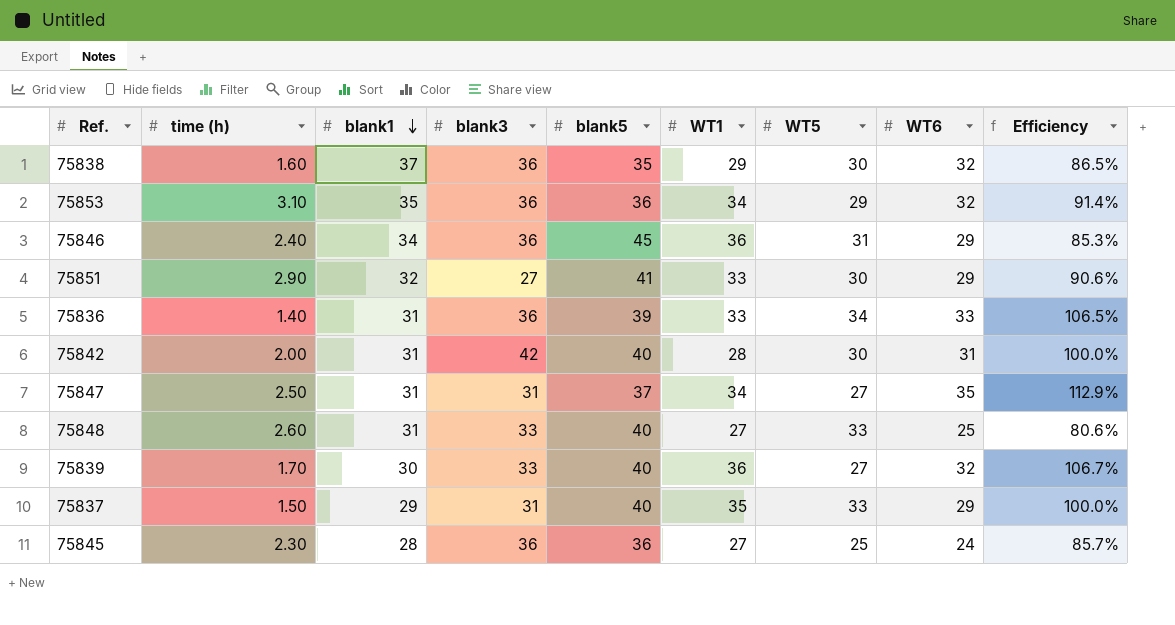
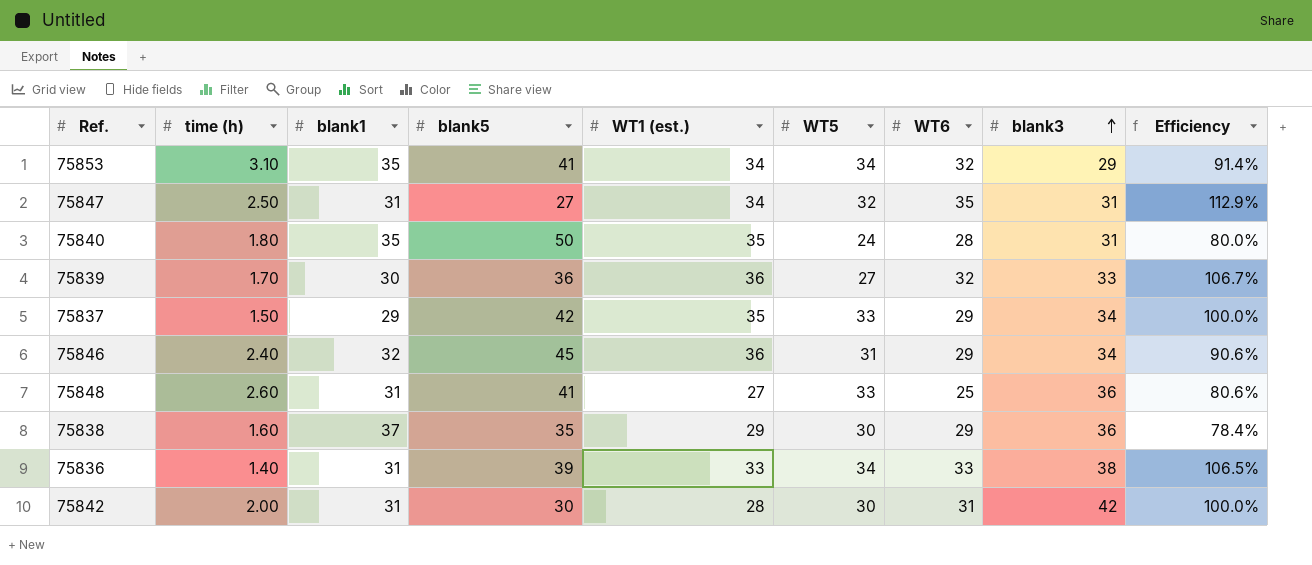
row order: blank1 descending -> blank3 ascending
column name: WT1 -> WT1 (est.)
column blank3 | position: 4 -> 8
row 75851: 2.90 | 32 | 27 | 41 | 33 | 30 | 29 | 90.6% -> none
row 75845: 2.30 | 28 | 36 | 36 | 27 | 25 | 24 | 85.7% -> none
75853 | blank5: 36 -> 41
75853 | WT5: 29 -> 34
75853 | blank3: 36 -> 29
75847 | blank5: 37 -> 27
75847 | WT5: 27 -> 32
row 75840: none -> 1.80 | 35 | 50 | 35 | 24 | 28 | 31 | 80.0%
75839 | blank5: 40 -> 36
75837 | blank5: 40 -> 42
75837 | blank3: 31 -> 34
75846 | blank1: 34 -> 32
75846 | blank3: 36 -> 34
75846 | Efficiency: 85.3% -> 90.6%
75848 | blank5: 40 -> 41
75848 | blank3: 33 -> 36
75838 | WT6: 32 -> 29
75838 | Efficiency: 86.5% -> 78.4%
75836 | blank3: 36 -> 38
75842 | blank5: 40 -> 30

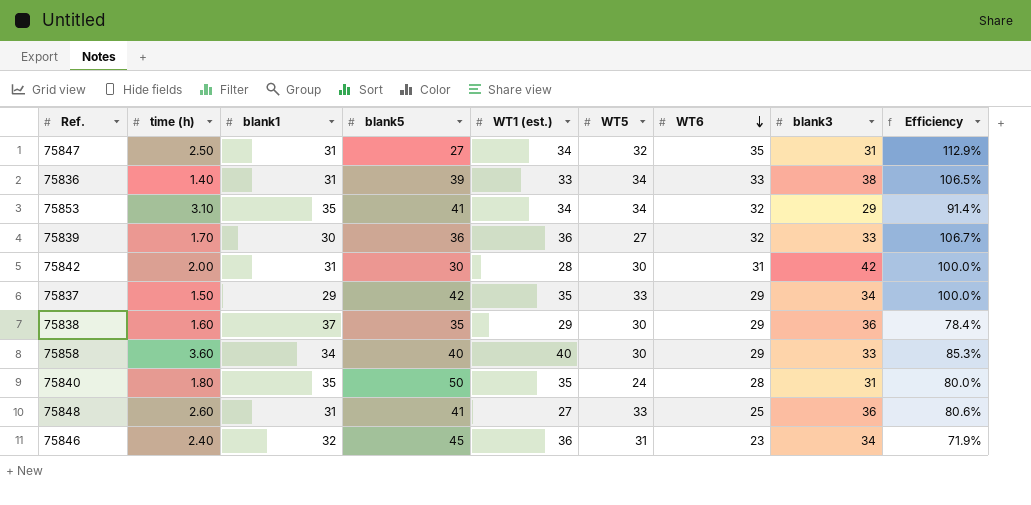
row order: blank3 ascending -> WT6 descending
row 75858: none -> 3.60 | 34 | 40 | 40 | 30 | 29 | 33 | 85.3%
75846 | WT6: 29 -> 23
75846 | Efficiency: 90.6% -> 71.9%

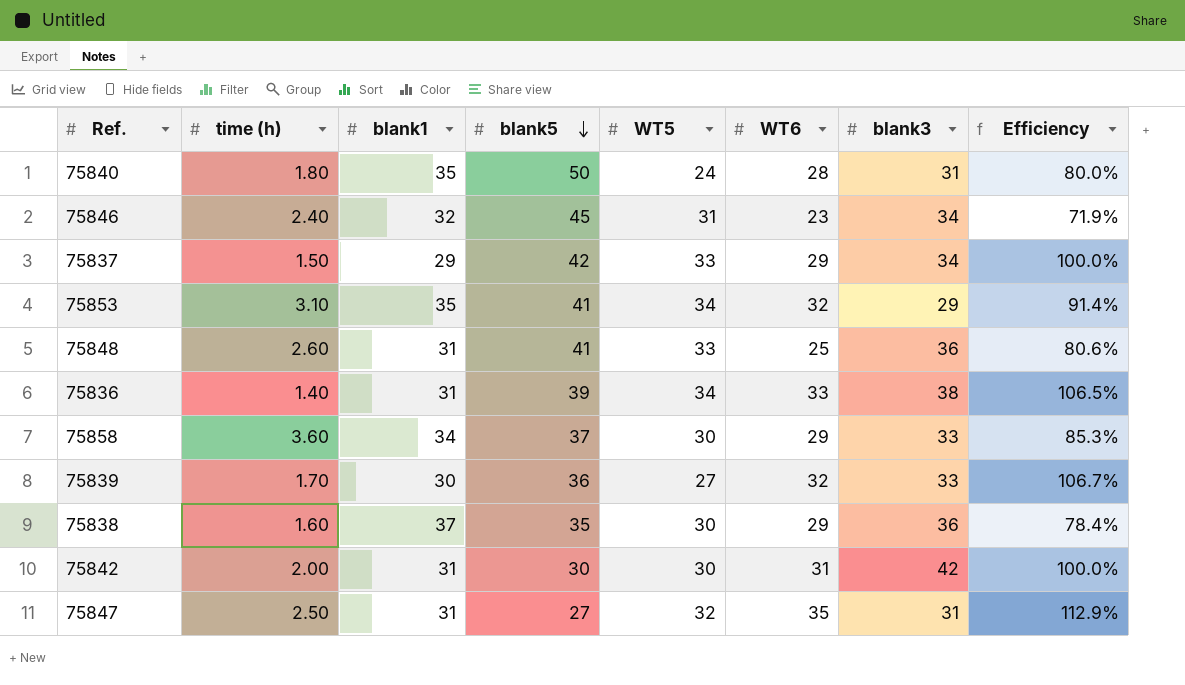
row order: WT6 descending -> blank5 descending
column WT1 (est.) | position: 5 -> none
75858 | blank5: 40 -> 37

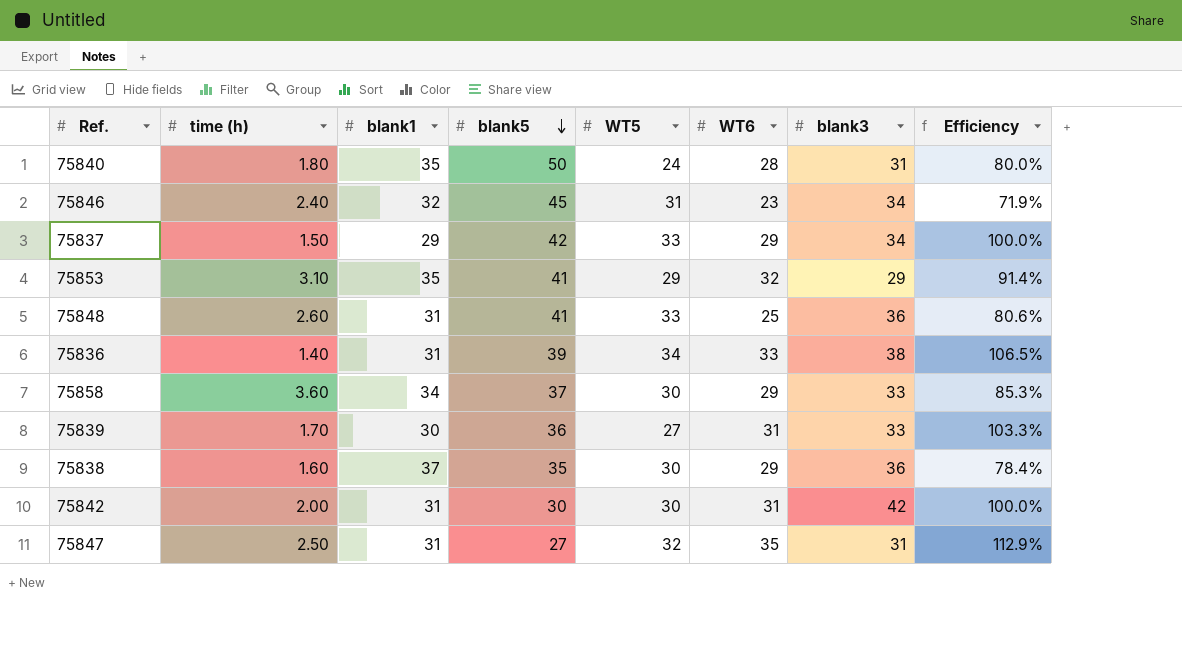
75853 | WT5: 34 -> 29
75839 | WT6: 32 -> 31
75839 | Efficiency: 106.7% -> 103.3%

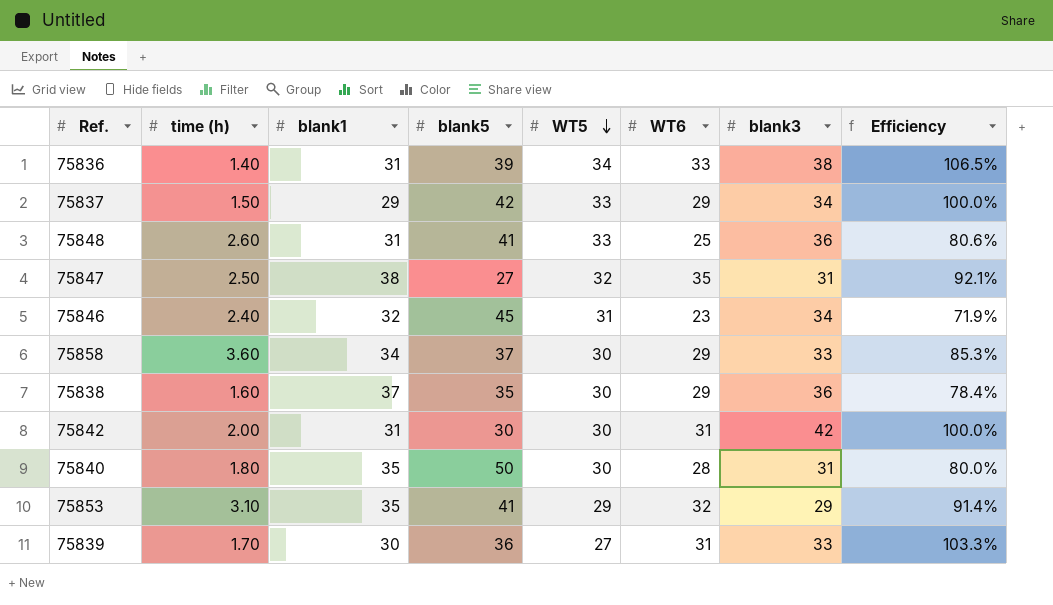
row order: blank5 descending -> WT5 descending
75847 | blank1: 31 -> 38
75847 | Efficiency: 112.9% -> 92.1%
75840 | WT5: 24 -> 30

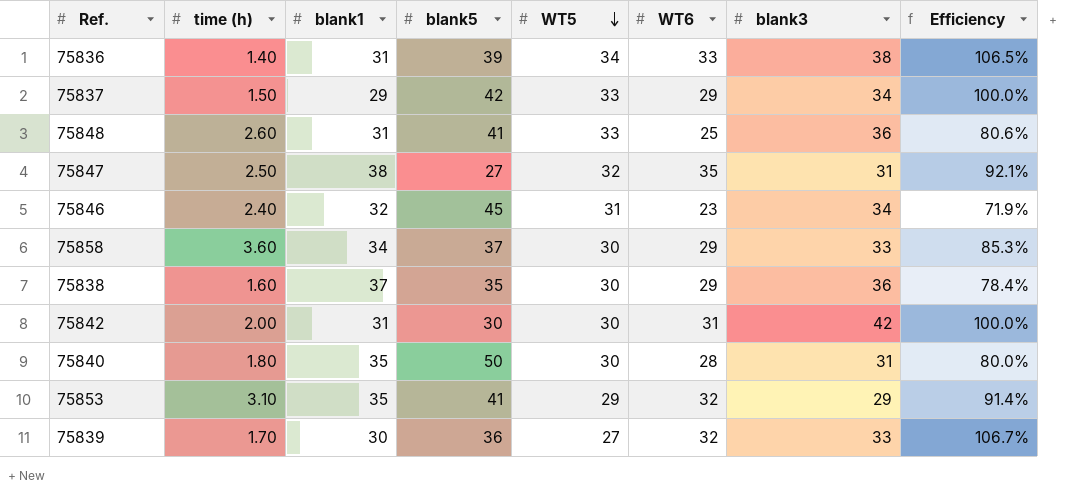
75839 | WT6: 31 -> 32
75839 | Efficiency: 103.3% -> 106.7%

